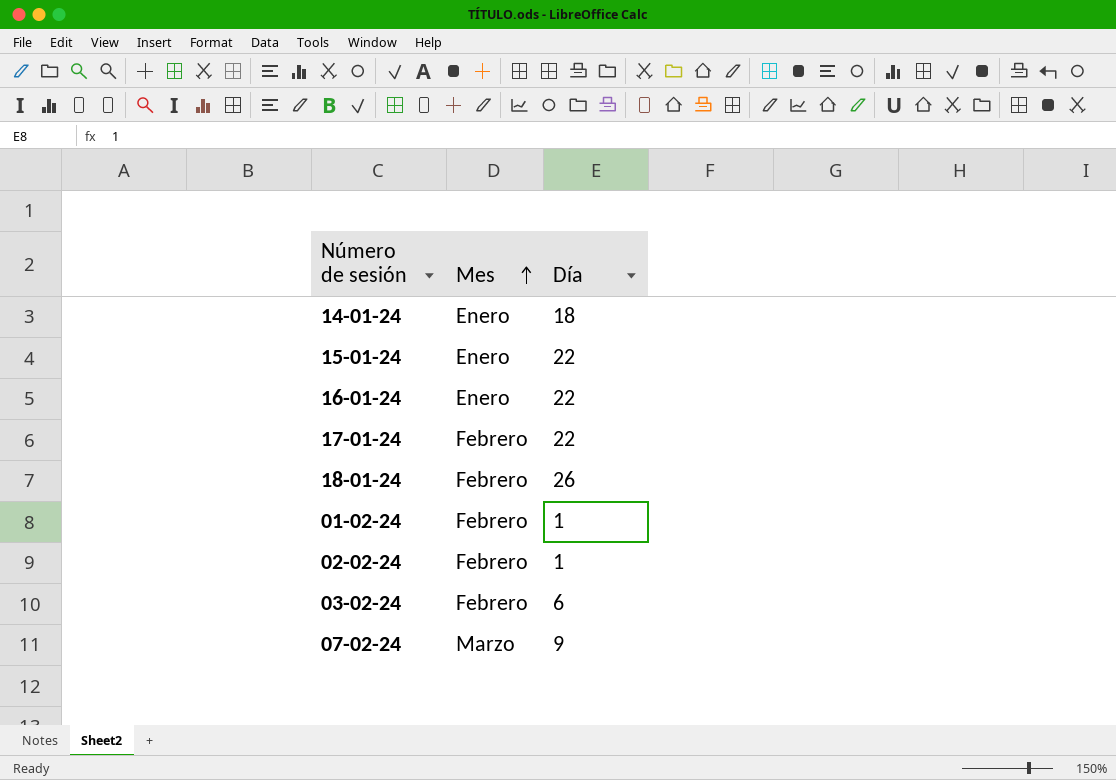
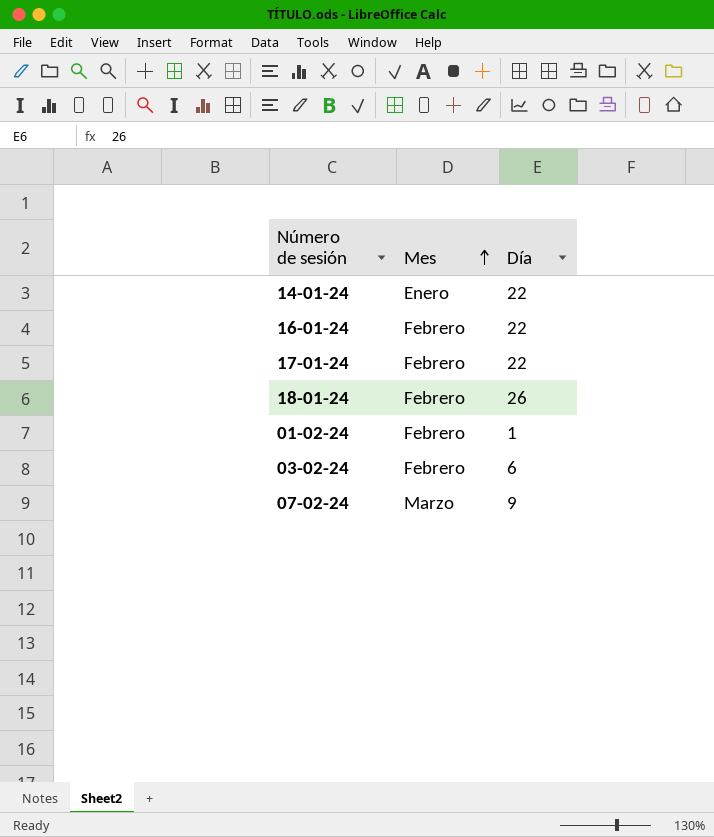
row 15-01-24: Enero | 22 -> none
row 02-02-24: Febrero | 1 -> none
14-01-24 | Día: 18 -> 22
16-01-24 | Mes: Enero -> Febrero

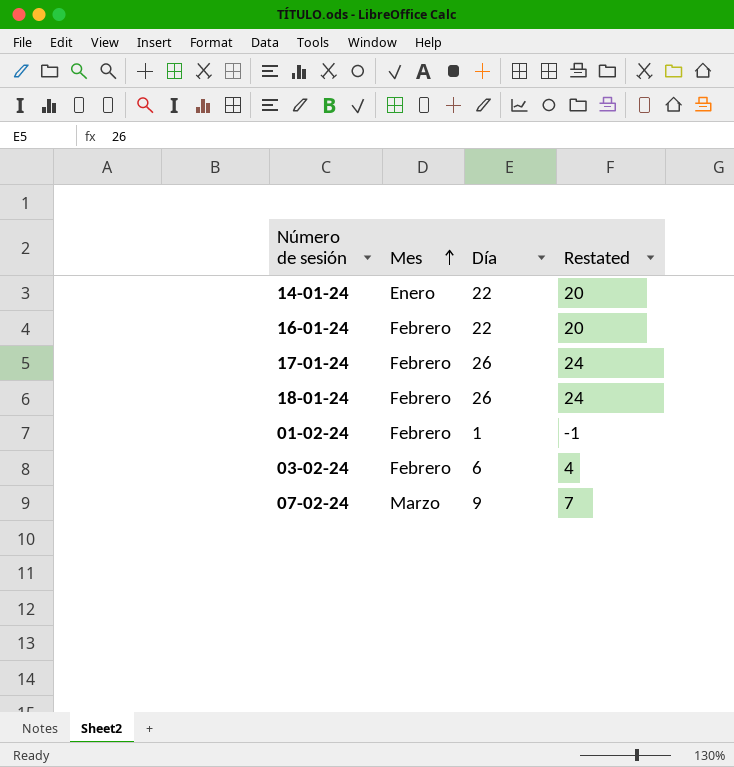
column Restated | formula: none -> [Día] - 2
17-01-24 | Día: 22 -> 26

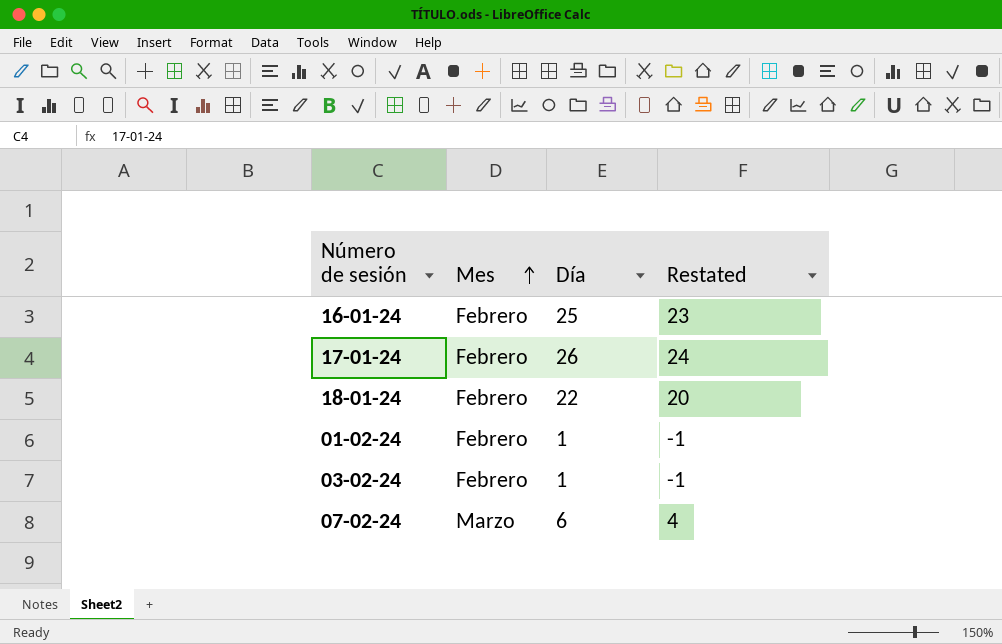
row 14-01-24: Enero | 22 | 20 -> none
16-01-24 | Día: 22 -> 25
16-01-24 | Restated: 20 -> 23
18-01-24 | Día: 26 -> 22
18-01-24 | Restated: 24 -> 20
03-02-24 | Día: 6 -> 1
03-02-24 | Restated: 4 -> -1
07-02-24 | Día: 9 -> 6
07-02-24 | Restated: 7 -> 4

